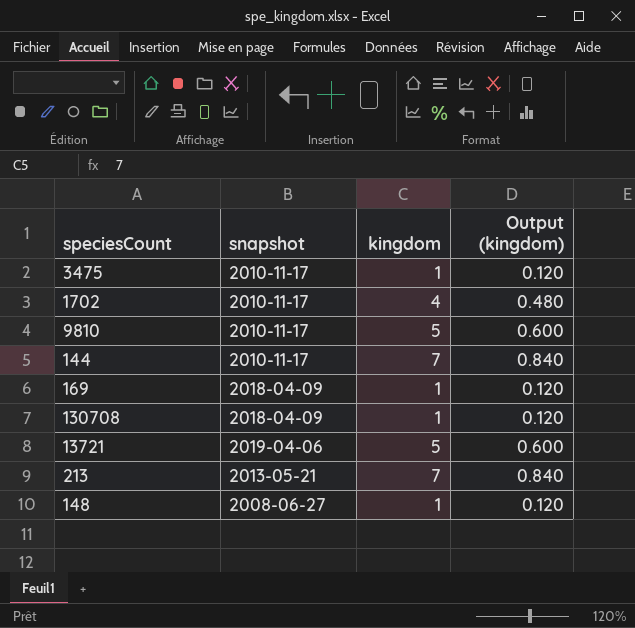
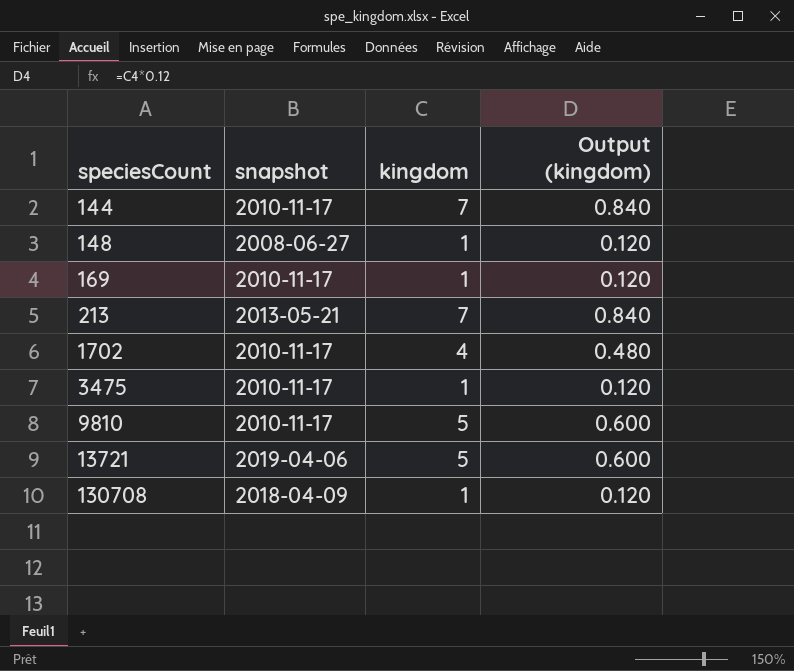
row order: none -> speciesCount ascending
169 | snapshot: 2018-04-09 -> 2010-11-17

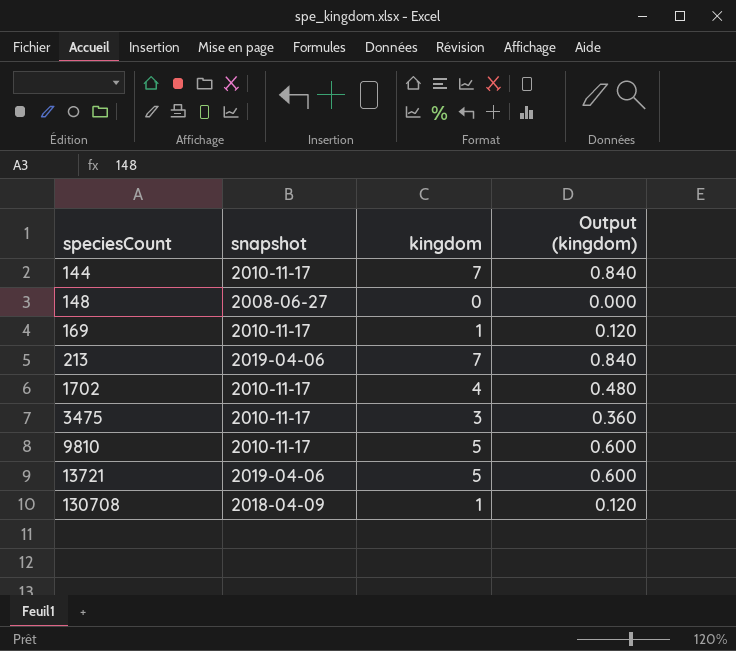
148 | kingdom: 1 -> 0
148 | Output (kingdom): 0.120 -> 0.000
213 | snapshot: 2013-05-21 -> 2019-04-06
3475 | kingdom: 1 -> 3
3475 | Output (kingdom): 0.120 -> 0.360

